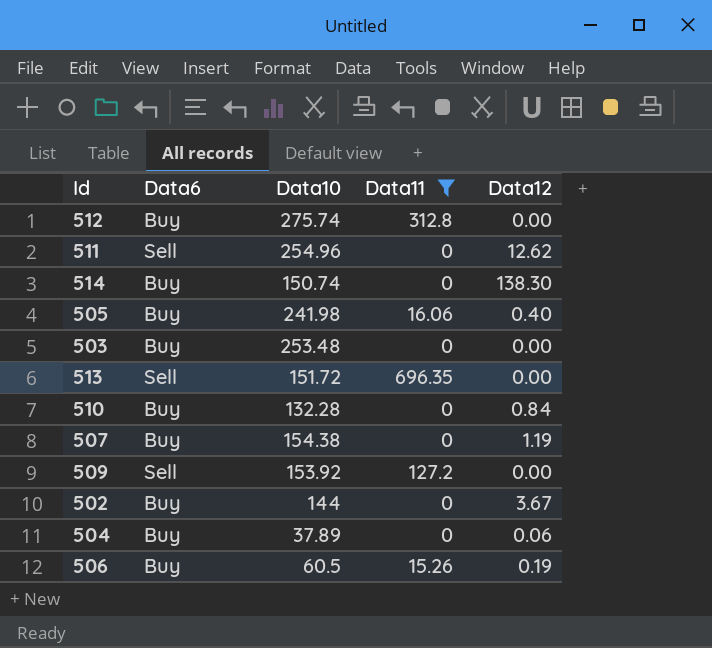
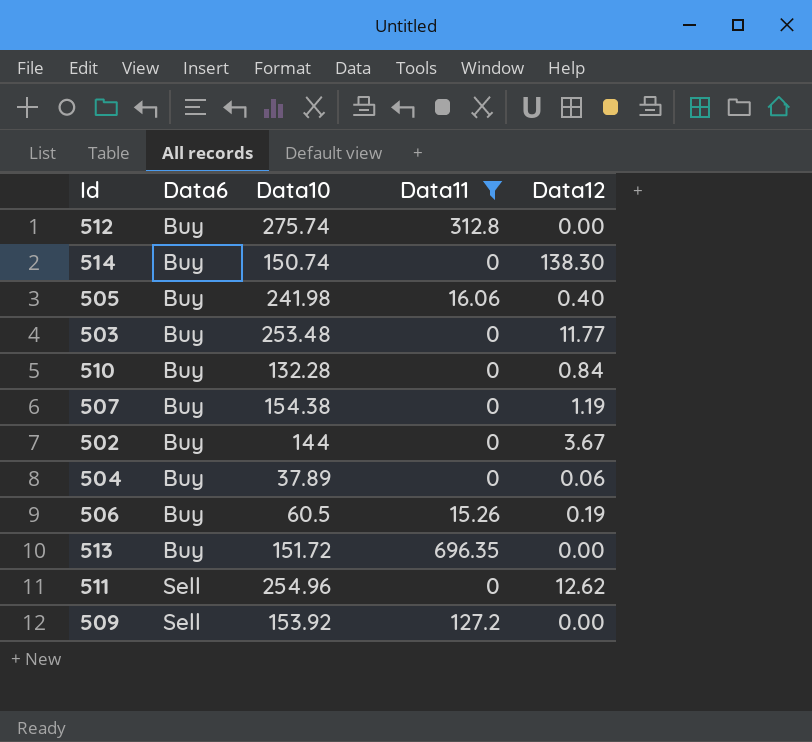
row order: none -> Data6 ascending
503 | Data12: 0.00 -> 11.77
513 | Data6: Sell -> Buy

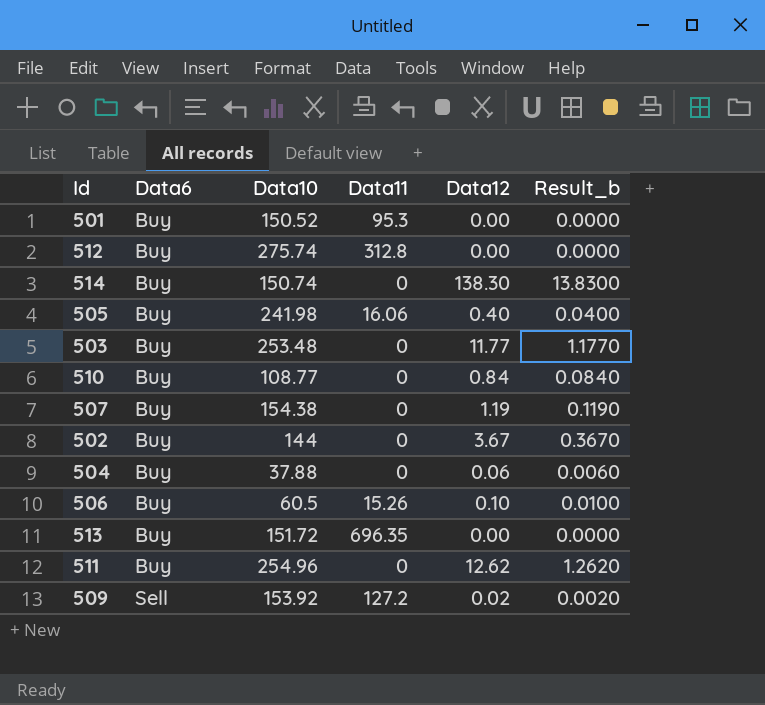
filter: Data11 != 95.3 -> none
column Result_b | formula: none -> [Data12] * 0.1
510 | Data10: 132.28 -> 108.77
504 | Data10: 37.89 -> 37.88
506 | Data12: 0.19 -> 0.10
511 | Data6: Sell -> Buy
509 | Data12: 0.00 -> 0.02

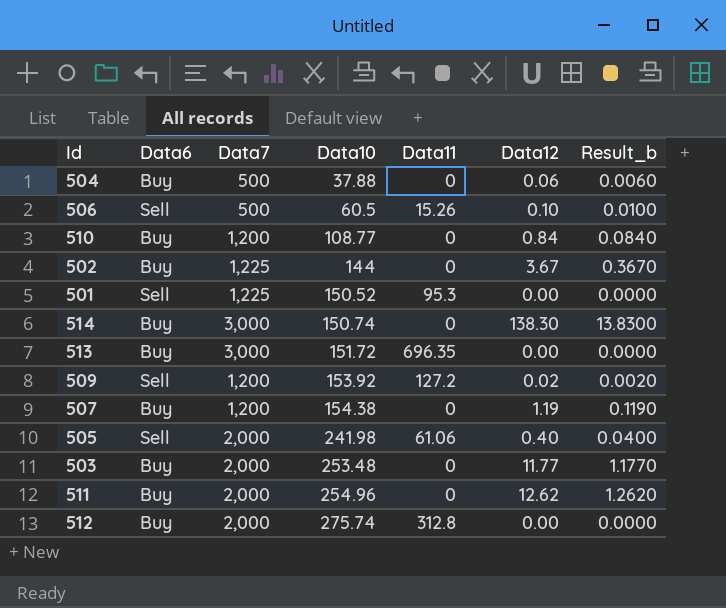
row order: Data6 ascending -> Data10 ascending
column Data7 | position: none -> 3
506 | Data6: Buy -> Sell
501 | Data6: Buy -> Sell
505 | Data6: Buy -> Sell
505 | Data11: 16.06 -> 61.06

